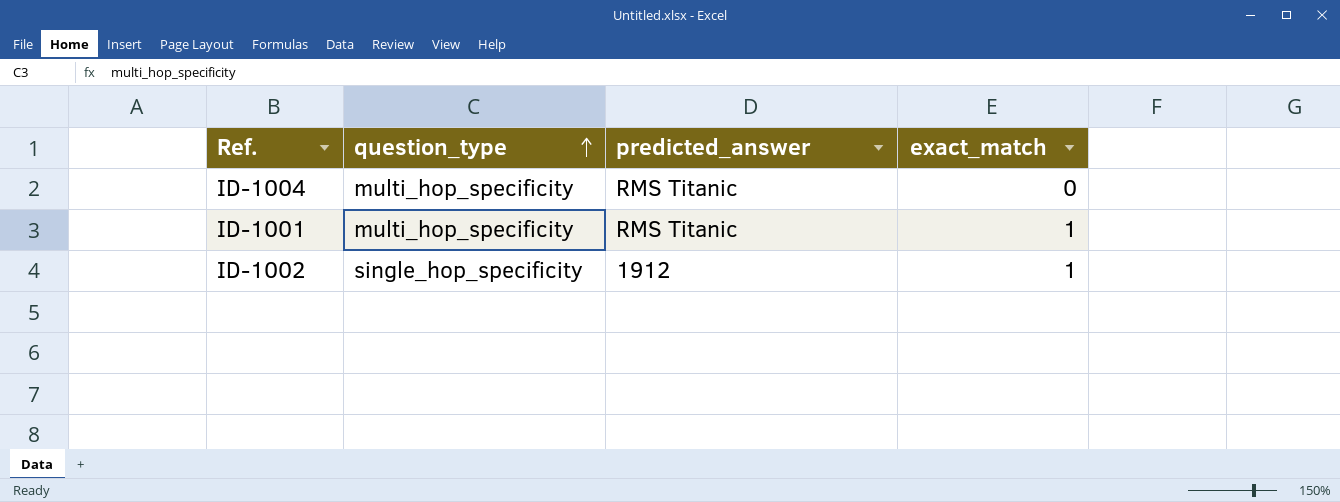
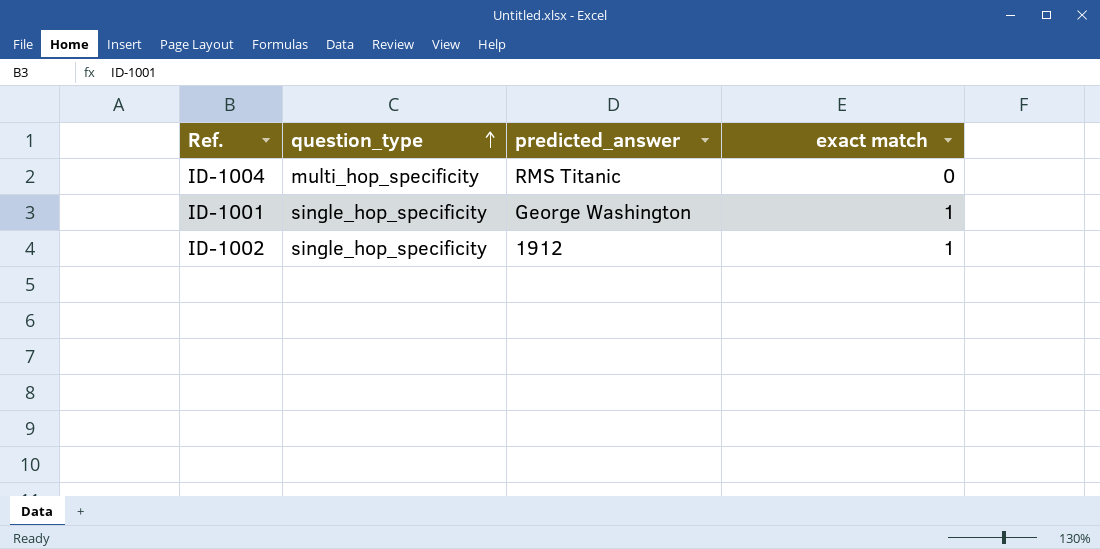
column name: exact_match -> exact match
ID-1001 | question_type: multi_hop_specificity -> single_hop_specificity
ID-1001 | predicted_answer: RMS Titanic -> George Washington

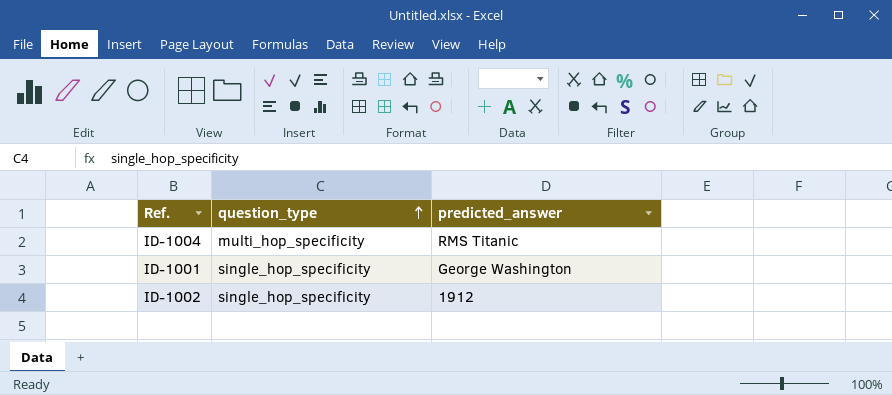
column exact match | position: 4 -> none

